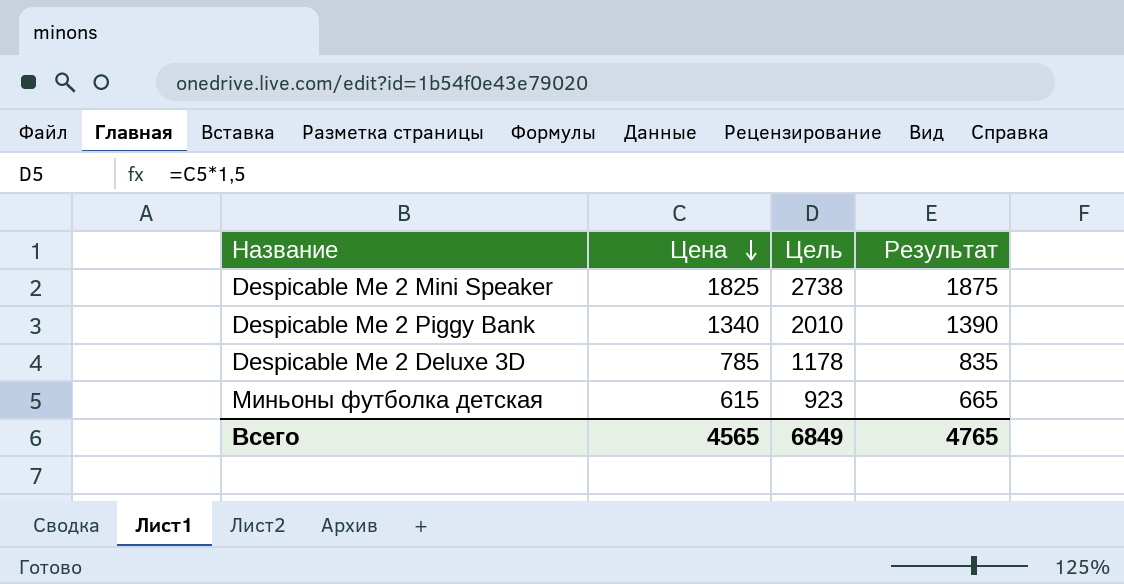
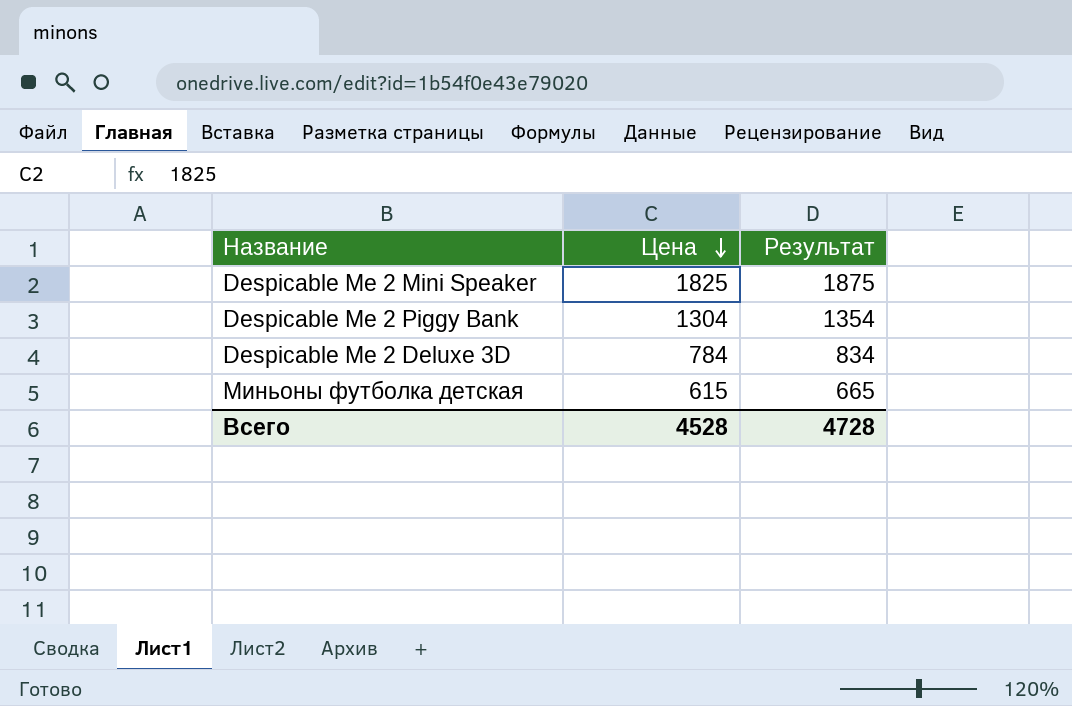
column Цель | formula: [Цена] * 1,5 -> none
Despicable Me 2 Piggy Bank | Цена: 1340 -> 1304
Despicable Me 2 Piggy Bank | Результат: 1390 -> 1354
Despicable Me 2 Deluxe 3D | Цена: 785 -> 784
Despicable Me 2 Deluxe 3D | Результат: 835 -> 834
Всего | Цена: 4565 -> 4528
Всего | Результат: 4765 -> 4728

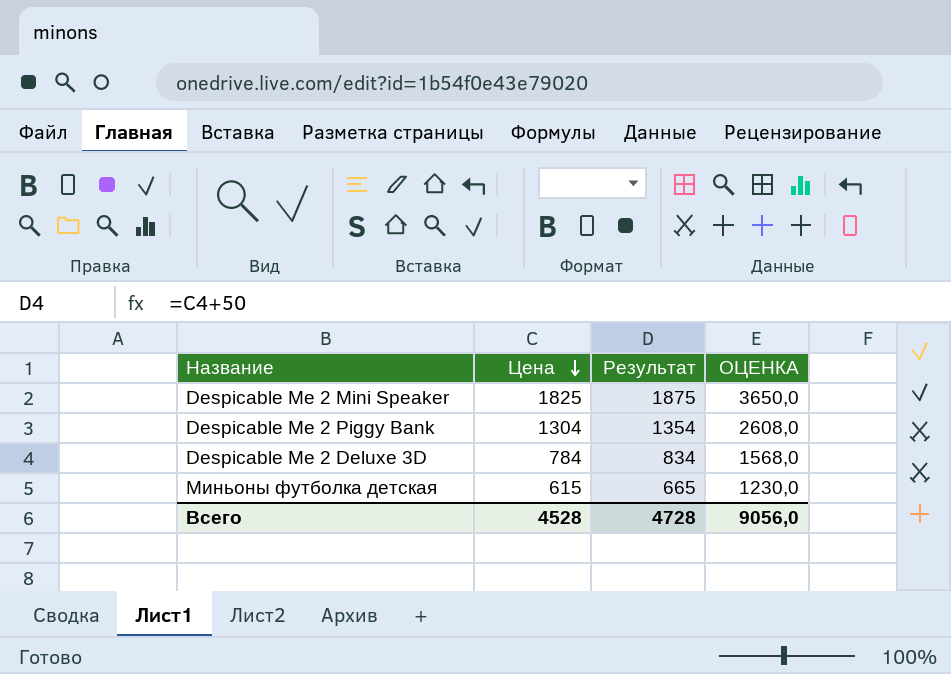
column ОЦЕНКА | formula: none -> [Цена] * 2

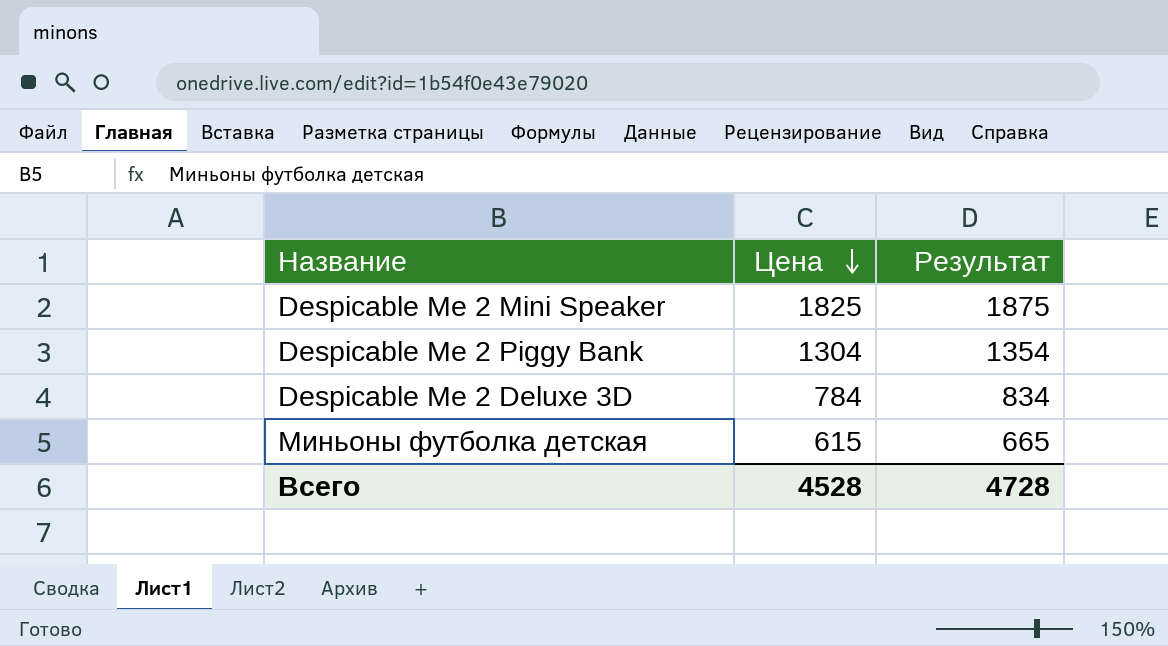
column ОЦЕНКА | formula: [Цена] * 2 -> none

